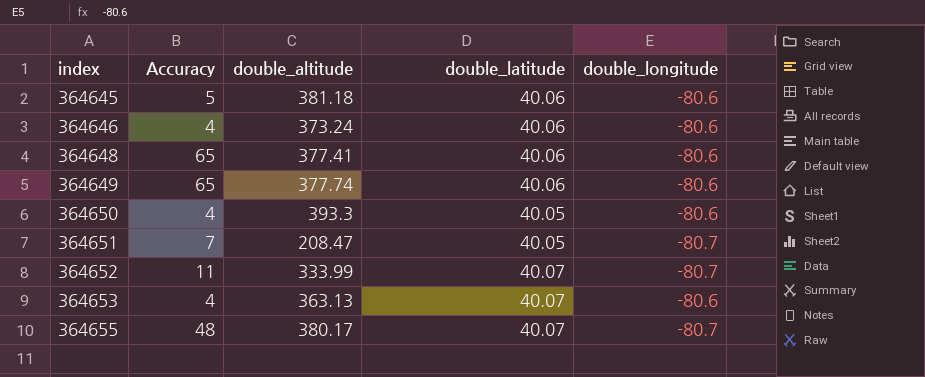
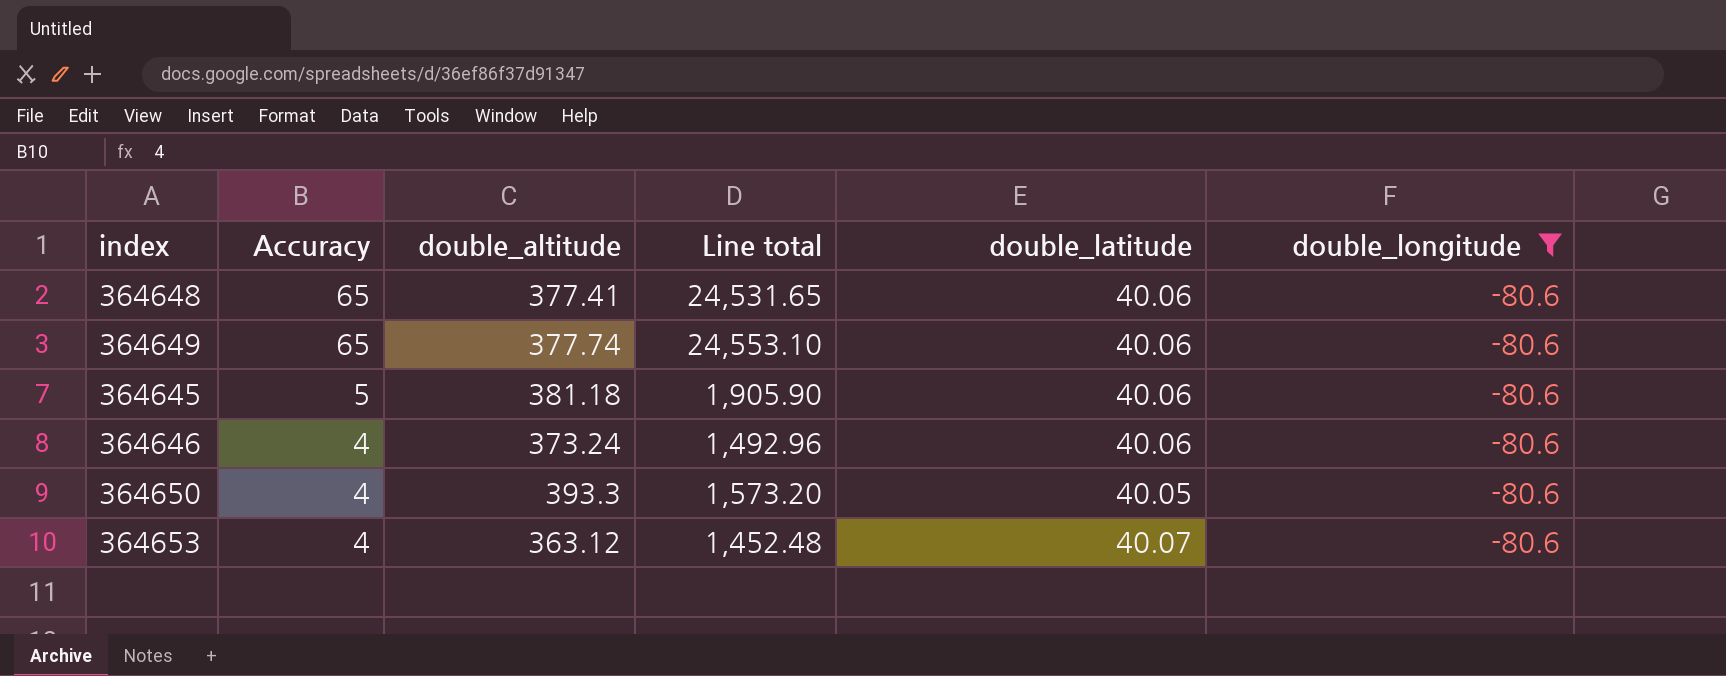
filter: none -> double_longitude = -80.6
row order: index ascending -> Accuracy descending
column Line total | formula: none -> [Accuracy] * [double_altitude]
364653 | double_altitude: 363.13 -> 363.12

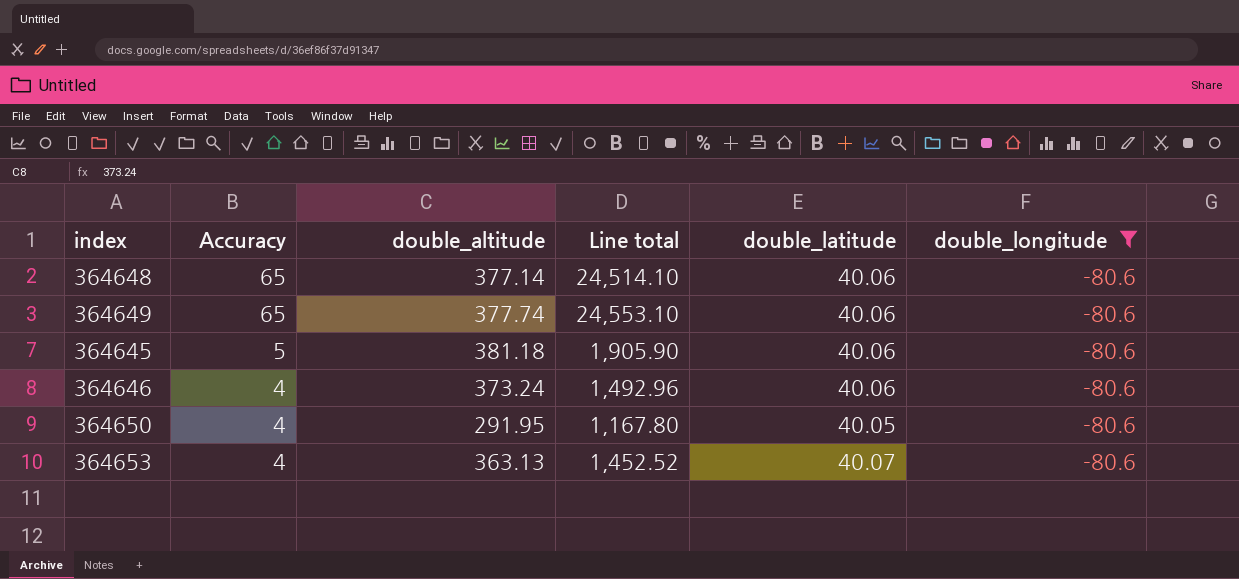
364648 | double_altitude: 377.41 -> 377.14
364648 | Line total: 24,531.65 -> 24,514.10
364650 | double_altitude: 393.3 -> 291.95
364650 | Line total: 1,573.20 -> 1,167.80
364653 | double_altitude: 363.12 -> 363.13
364653 | Line total: 1,452.48 -> 1,452.52

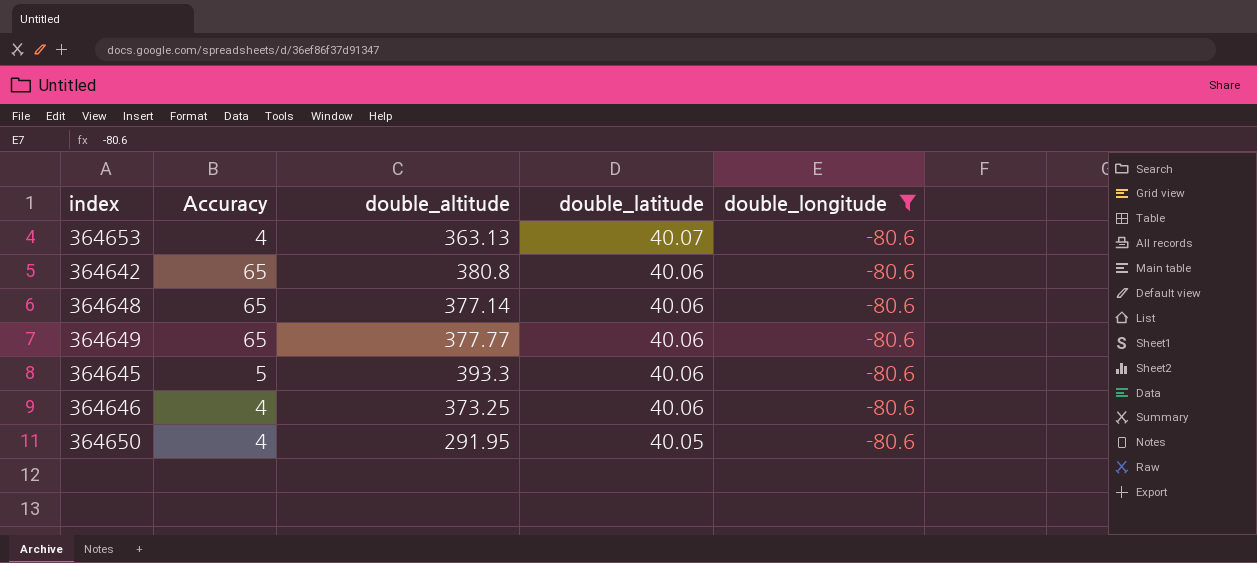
row order: Accuracy descending -> double_latitude descending
column Line total | formula: [Accuracy] * [double_altitude] -> none
row 364642: none -> 65 | 380.8 | 40.06 | -80.6
364649 | double_altitude: 377.74 -> 377.77
364645 | double_altitude: 381.18 -> 393.3
364646 | double_altitude: 373.24 -> 373.25

